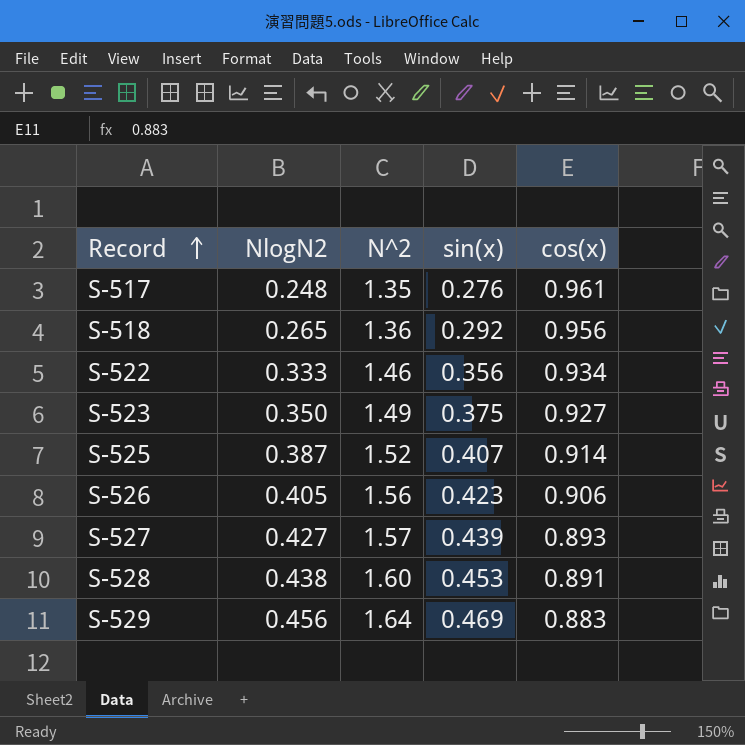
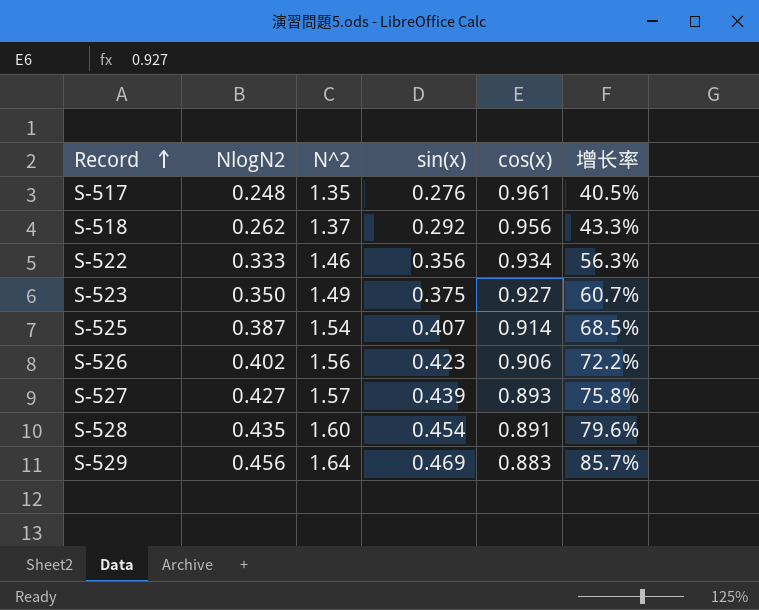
column 增长率 | formula: none -> ([N^2] - [cos(x)]) / [cos(x)]
S-518 | NlogN2: 0.265 -> 0.262
S-518 | N^2: 1.36 -> 1.37
S-525 | N^2: 1.52 -> 1.54
S-526 | NlogN2: 0.405 -> 0.402
S-528 | NlogN2: 0.438 -> 0.435
S-528 | sin(x): 0.453 -> 0.454

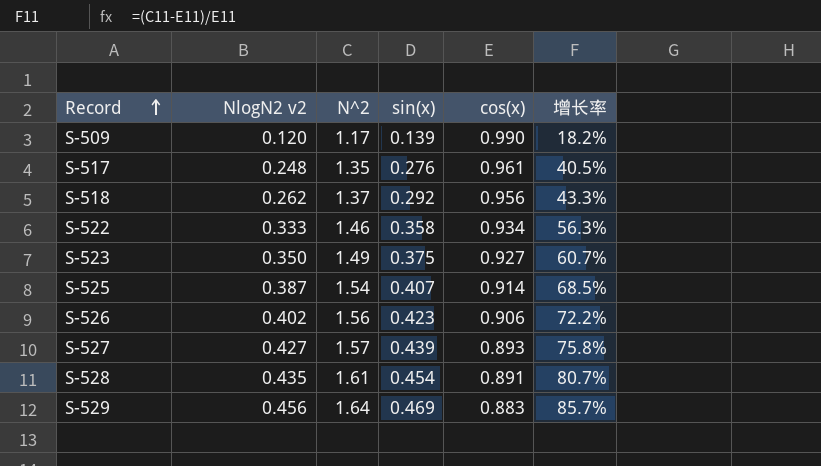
column name: NlogN2 -> NlogN2 v2
row S-509: none -> 0.120 | 1.17 | 0.139 | 0.990 | 18.2%
S-522 | sin(x): 0.356 -> 0.358
S-528 | N^2: 1.60 -> 1.61
S-528 | 增长率: 79.6% -> 80.7%

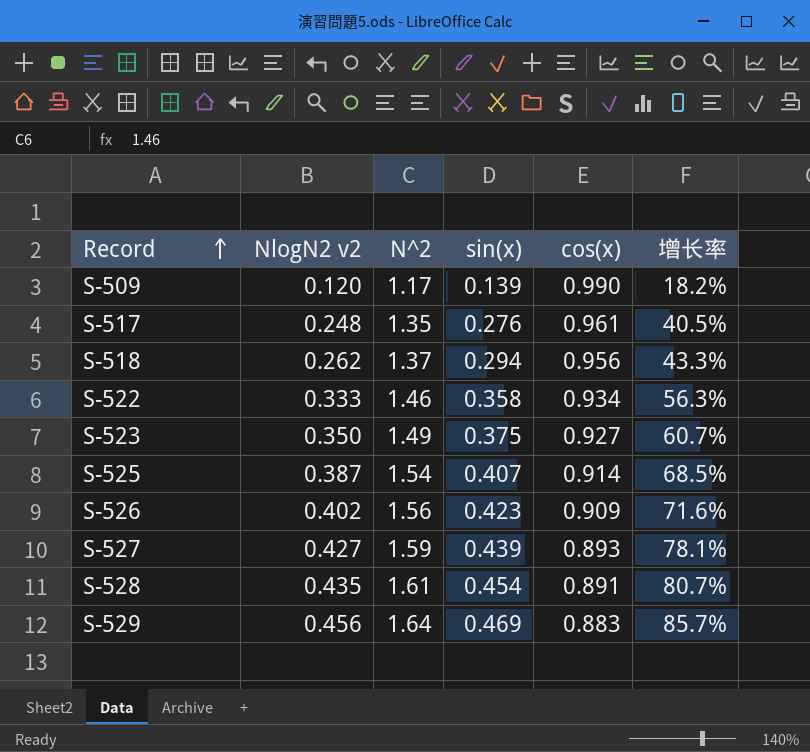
S-518 | sin(x): 0.292 -> 0.294
S-526 | cos(x): 0.906 -> 0.909
S-526 | 增长率: 72.2% -> 71.6%
S-527 | N^2: 1.57 -> 1.59
S-527 | 增长率: 75.8% -> 78.1%

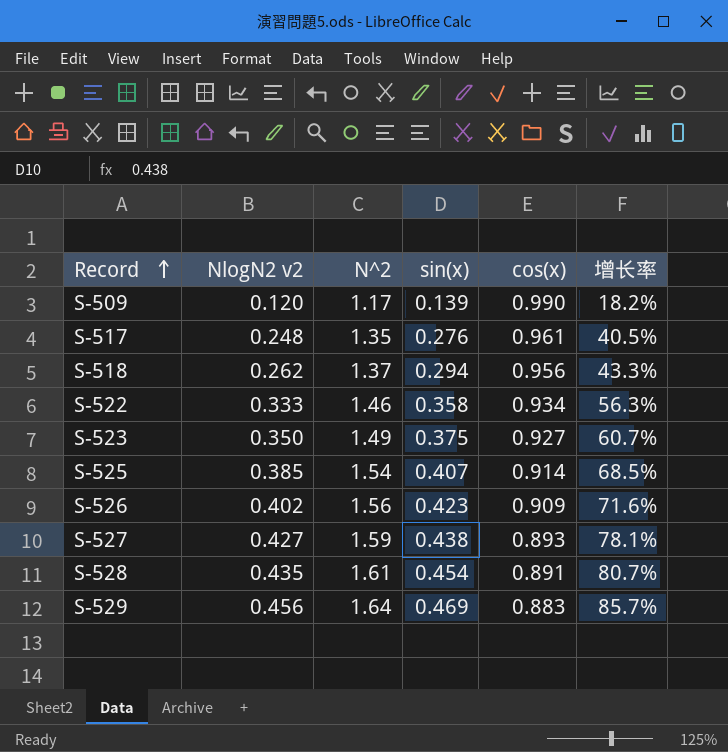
S-525 | NlogN2 v2: 0.387 -> 0.385
S-527 | sin(x): 0.439 -> 0.438

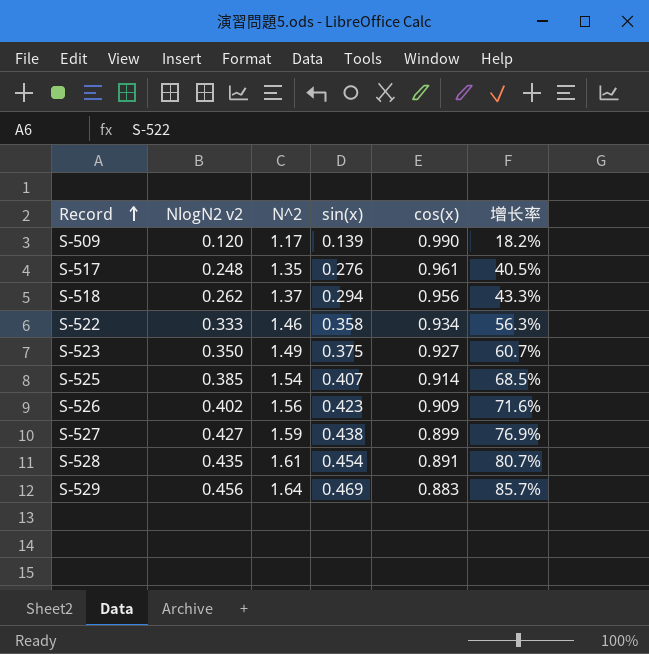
S-527 | cos(x): 0.893 -> 0.899
S-527 | 增长率: 78.1% -> 76.9%

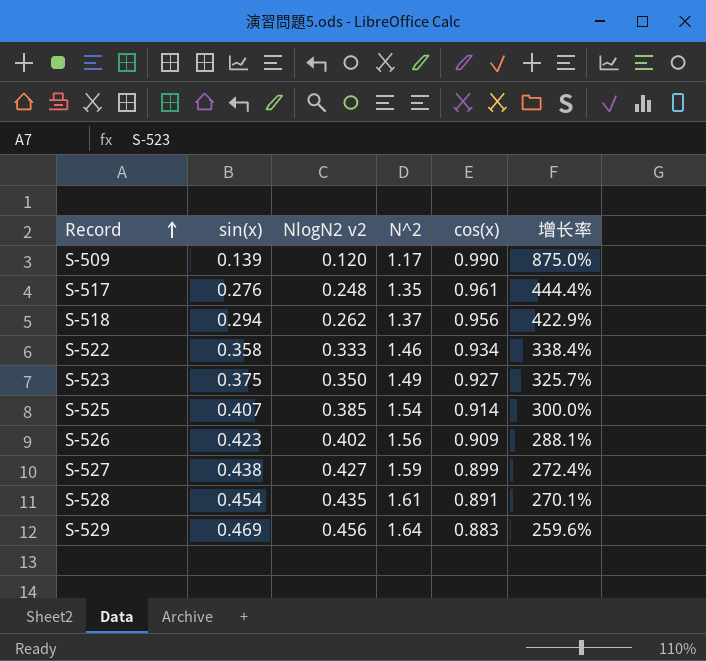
column sin(x) | position: 4 -> 2
column 增长率 | formula: ([N^2] - [cos(x)]) / [cos(x)] -> ([N^2] - [NlogN2 v2]) / [NlogN2 v2]

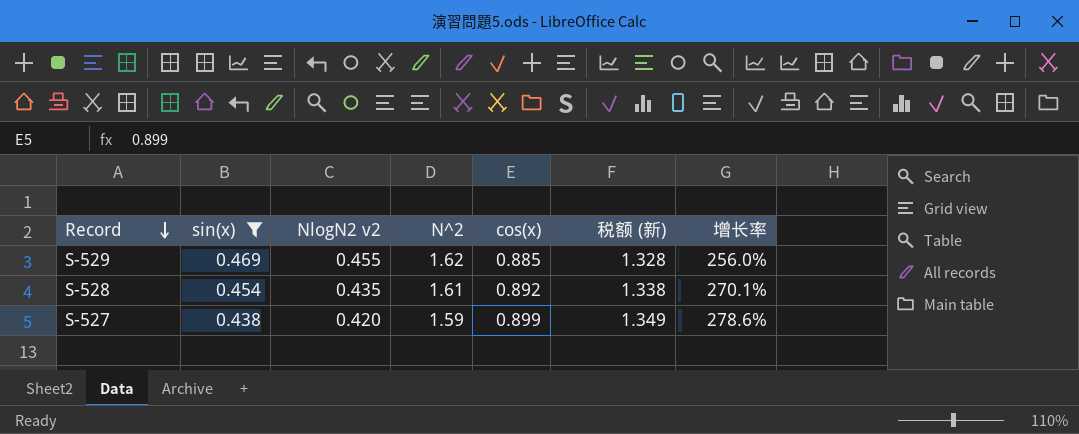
filter: none -> sin(x) >= 0.438
row order: Record ascending -> Record descending
column 税额 (新) | formula: none -> [cos(x)] * 1.5
S-529 | NlogN2 v2: 0.456 -> 0.455
S-529 | N^2: 1.64 -> 1.62
S-529 | cos(x): 0.883 -> 0.885
S-529 | 增长率: 259.6% -> 256.0%
S-528 | cos(x): 0.891 -> 0.892
S-527 | NlogN2 v2: 0.427 -> 0.420
S-527 | 增长率: 272.4% -> 278.6%

